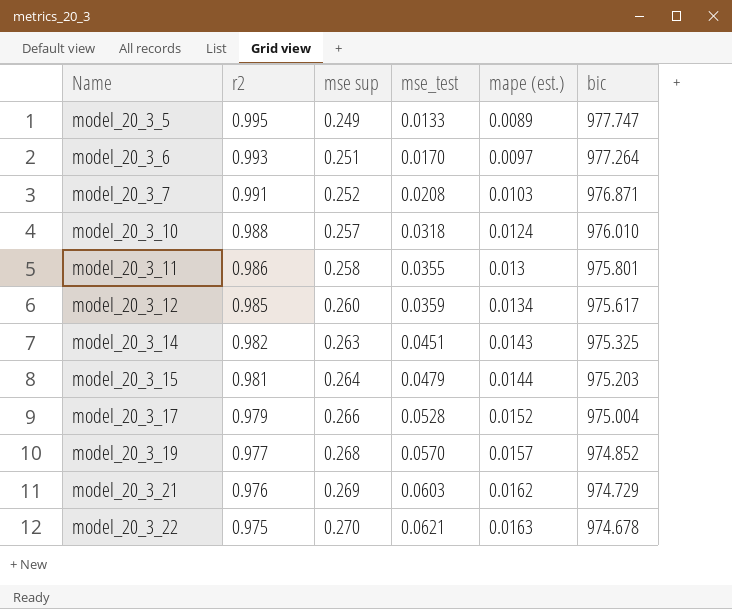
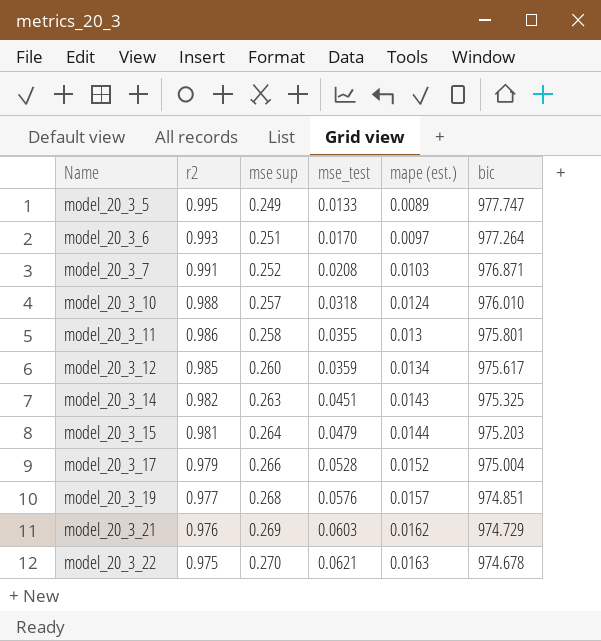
model_20_3_19 | mse_test: 0.0570 -> 0.0576
model_20_3_19 | bic: 974.852 -> 974.851

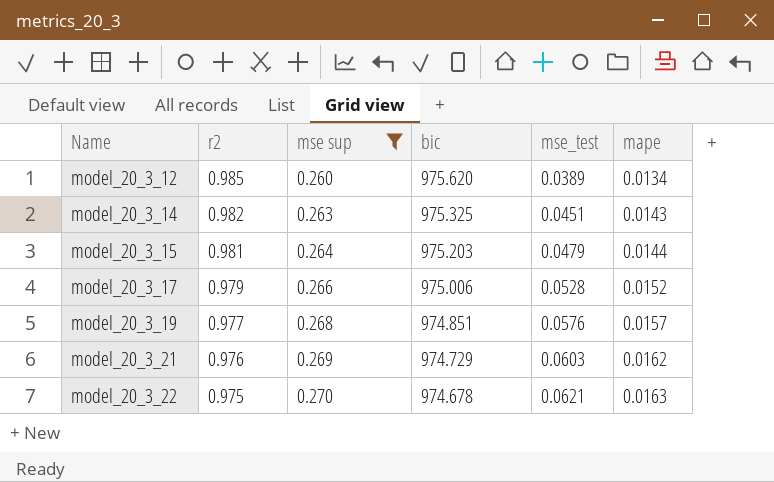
filter: none -> mse sup >= 0.260
column bic | position: 6 -> 4
column name: mape (est.) -> mape
model_20_3_12 | bic: 975.617 -> 975.620
model_20_3_12 | mse_test: 0.0359 -> 0.0389
model_20_3_17 | bic: 975.004 -> 975.006

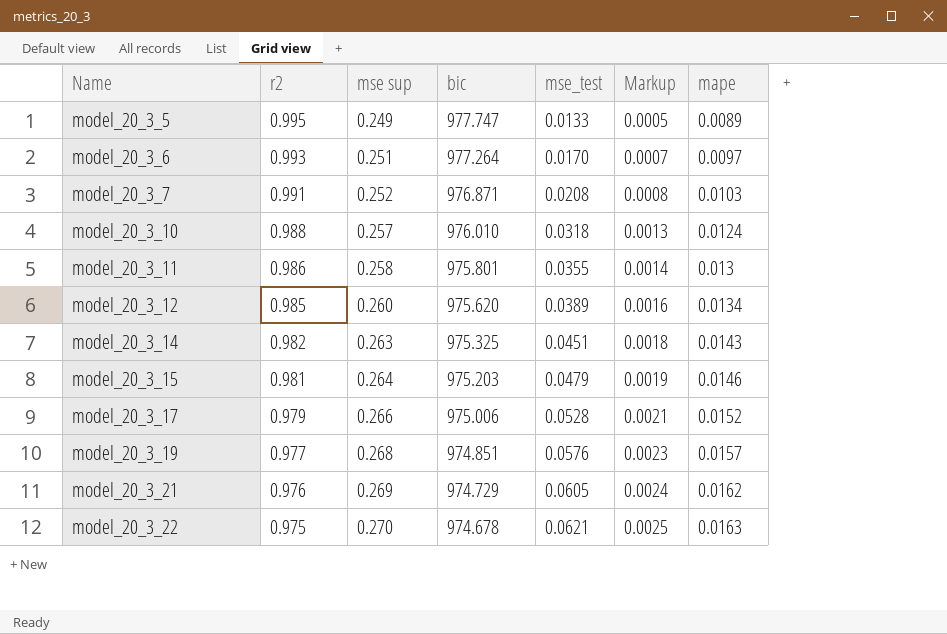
filter: mse sup >= 0.260 -> none
column Markup | formula: none -> [mse_test] * 0.04
model_20_3_15 | mape: 0.0144 -> 0.0146
model_20_3_21 | mse_test: 0.0603 -> 0.0605

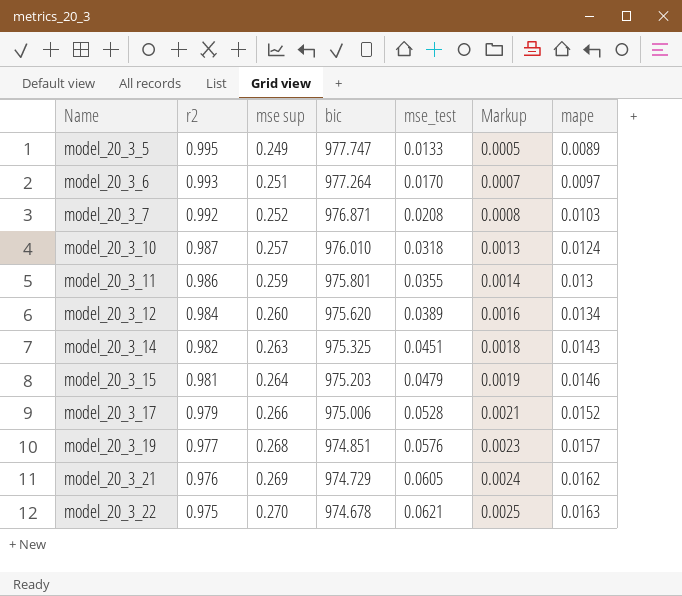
model_20_3_7 | r2: 0.991 -> 0.992
model_20_3_10 | r2: 0.988 -> 0.987
model_20_3_11 | mse sup: 0.258 -> 0.259
model_20_3_12 | r2: 0.985 -> 0.984

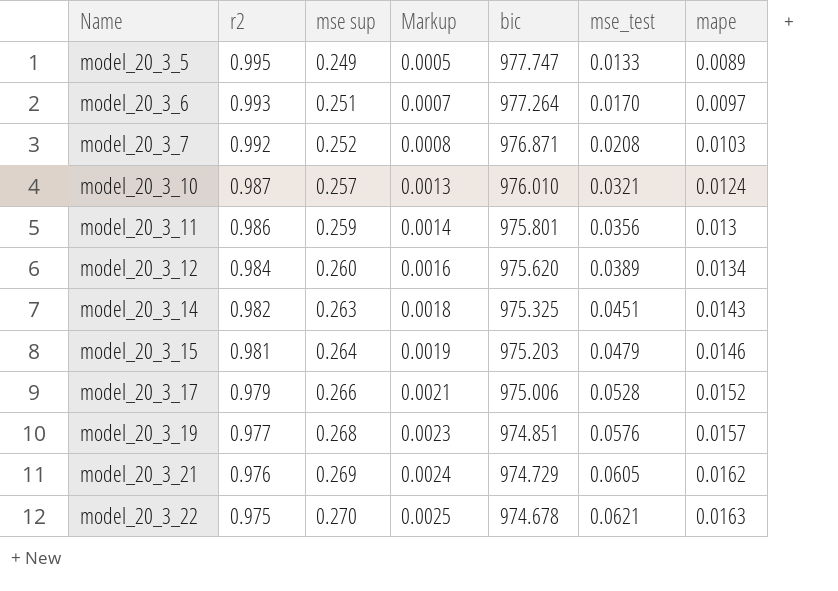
column Markup | position: 6 -> 4
model_20_3_10 | mse_test: 0.0318 -> 0.0321
model_20_3_11 | mse_test: 0.0355 -> 0.0356

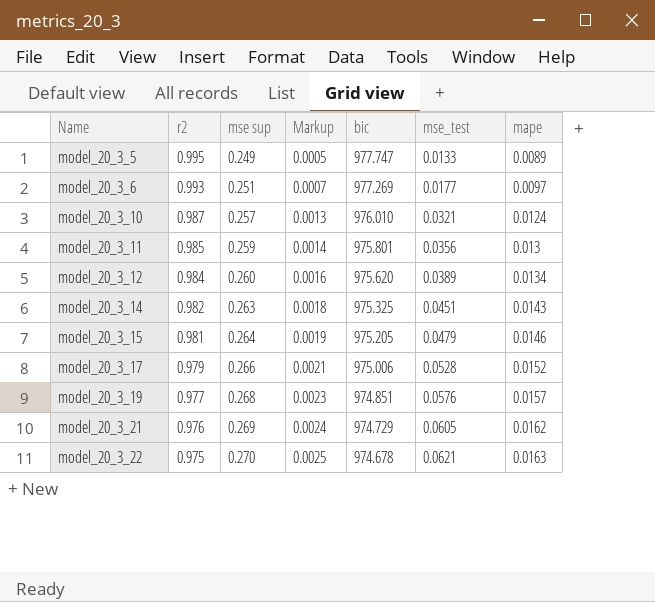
row model_20_3_7: 0.992 | 0.252 | 0.0008 | 976.871 | 0.0208 | 0.0103 -> none
model_20_3_6 | bic: 977.264 -> 977.269
model_20_3_6 | mse_test: 0.0170 -> 0.0177
model_20_3_11 | r2: 0.986 -> 0.985
model_20_3_15 | bic: 975.203 -> 975.205

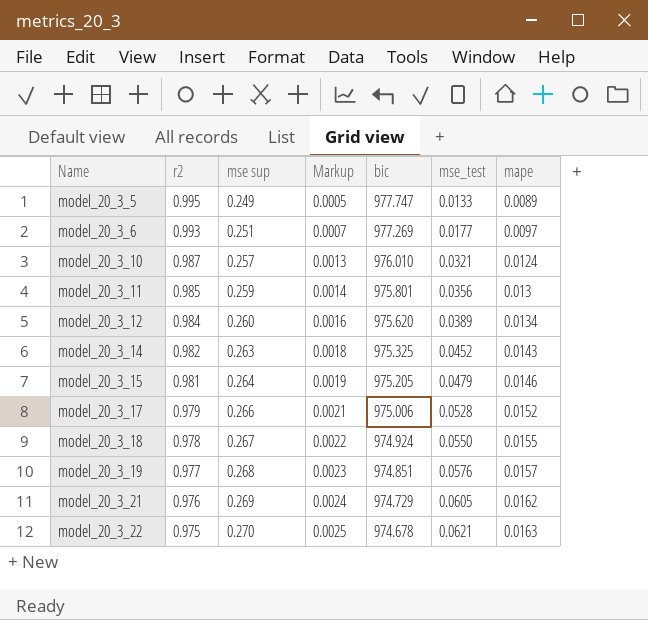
model_20_3_14 | mse_test: 0.0451 -> 0.0452
row model_20_3_18: none -> 0.978 | 0.267 | 0.0022 | 974.924 | 0.0550 | 0.0155

